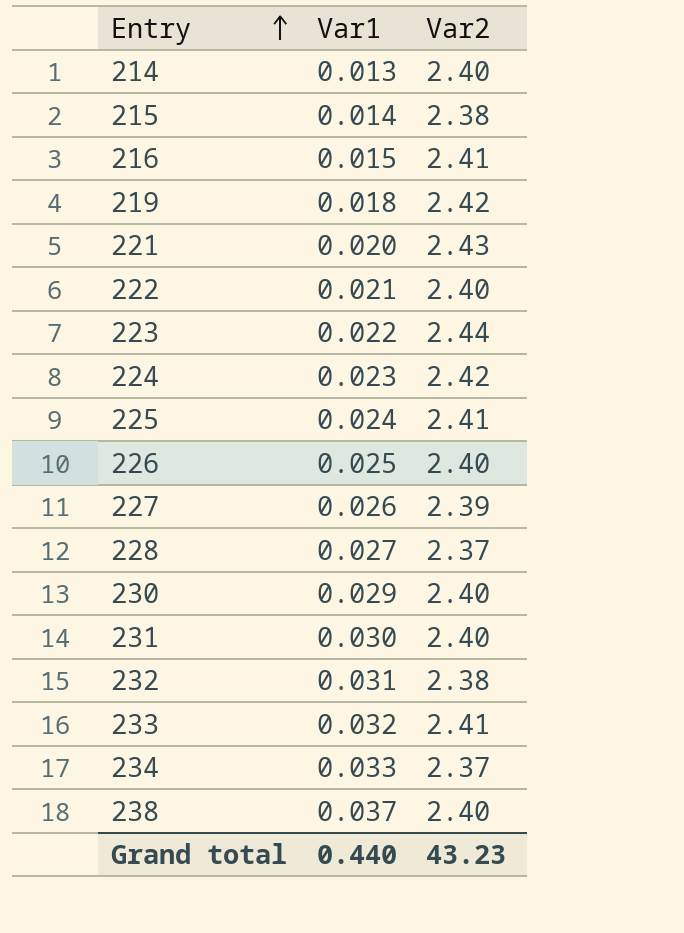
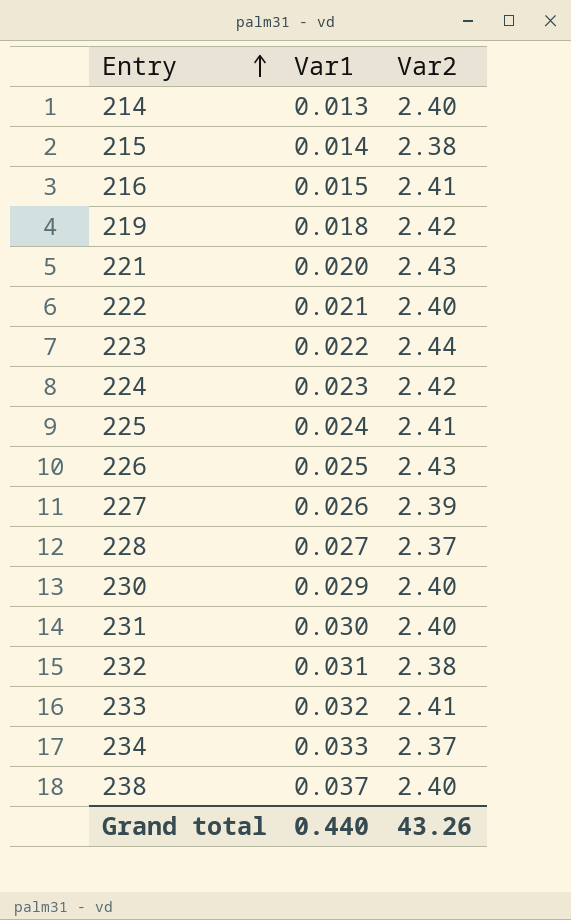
226 | Var2: 2.40 -> 2.43
Grand total | Var2: 43.23 -> 43.26

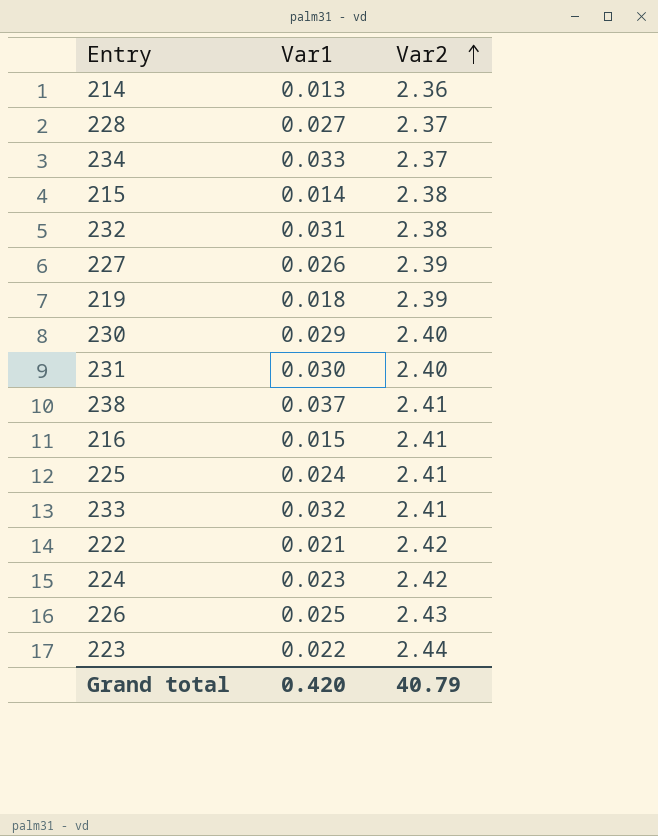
row order: Entry ascending -> Var2 ascending
row 221: 0.020 | 2.43 -> none
214 | Var2: 2.40 -> 2.36
219 | Var2: 2.42 -> 2.39
238 | Var2: 2.40 -> 2.41
222 | Var2: 2.40 -> 2.42
Grand total | Var1: 0.440 -> 0.420
Grand total | Var2: 43.26 -> 40.79

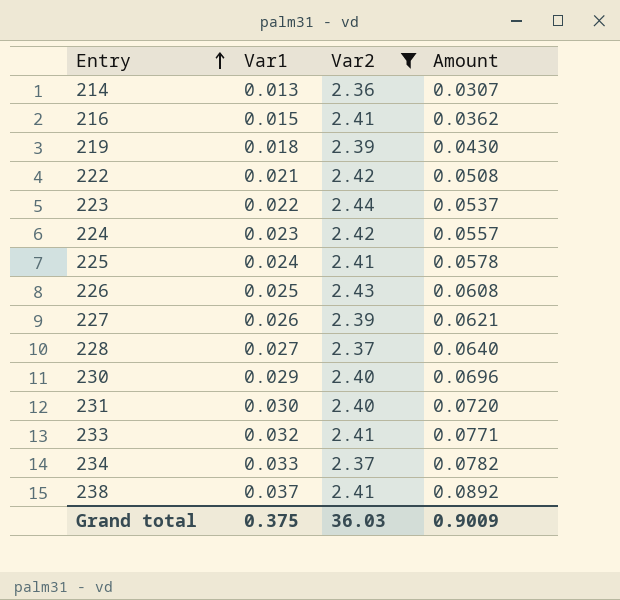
filter: none -> Var2 != 2.38
row order: Var2 ascending -> Entry ascending
column Amount | formula: none -> [Var1] * [Var2]
Grand total | Var1: 0.420 -> 0.375
Grand total | Var2: 40.79 -> 36.03

